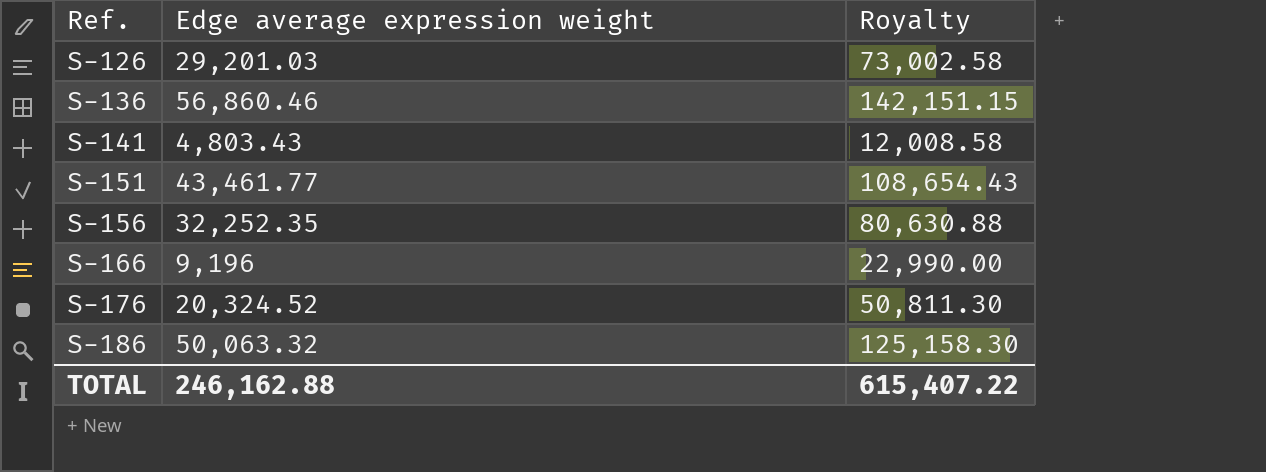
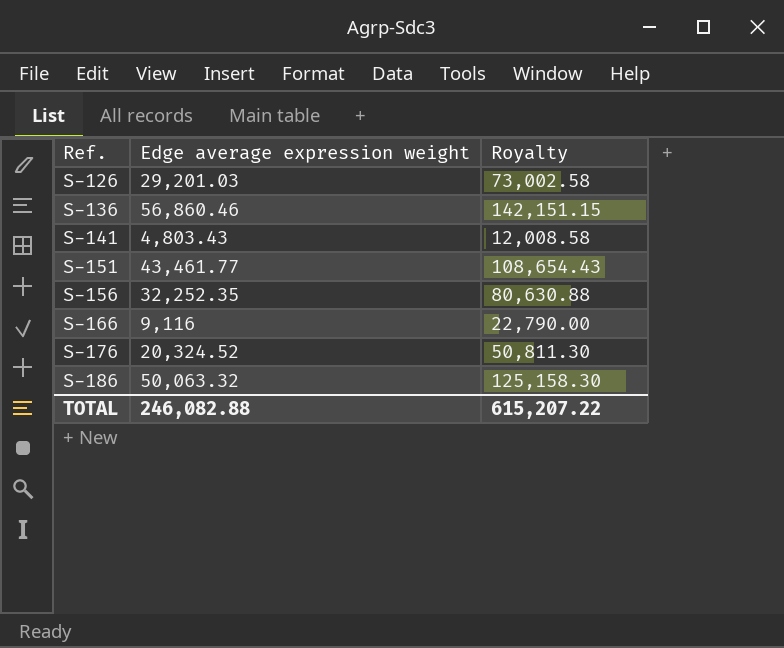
S-166 | Edge average expression weight: 9,196 -> 9,116
S-166 | Royalty: 22,990.00 -> 22,790.00
TOTAL | Edge average expression weight: 246,162.88 -> 246,082.88
TOTAL | Royalty: 615,407.22 -> 615,207.22

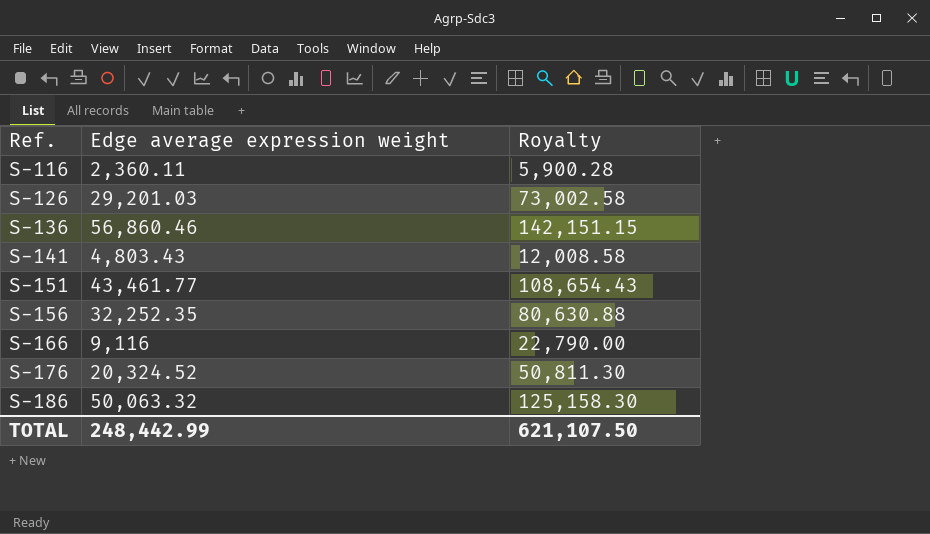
row S-116: none -> 2,360.11 | 5,900.28
TOTAL | Edge average expression weight: 246,082.88 -> 248,442.99
TOTAL | Royalty: 615,207.22 -> 621,107.50

